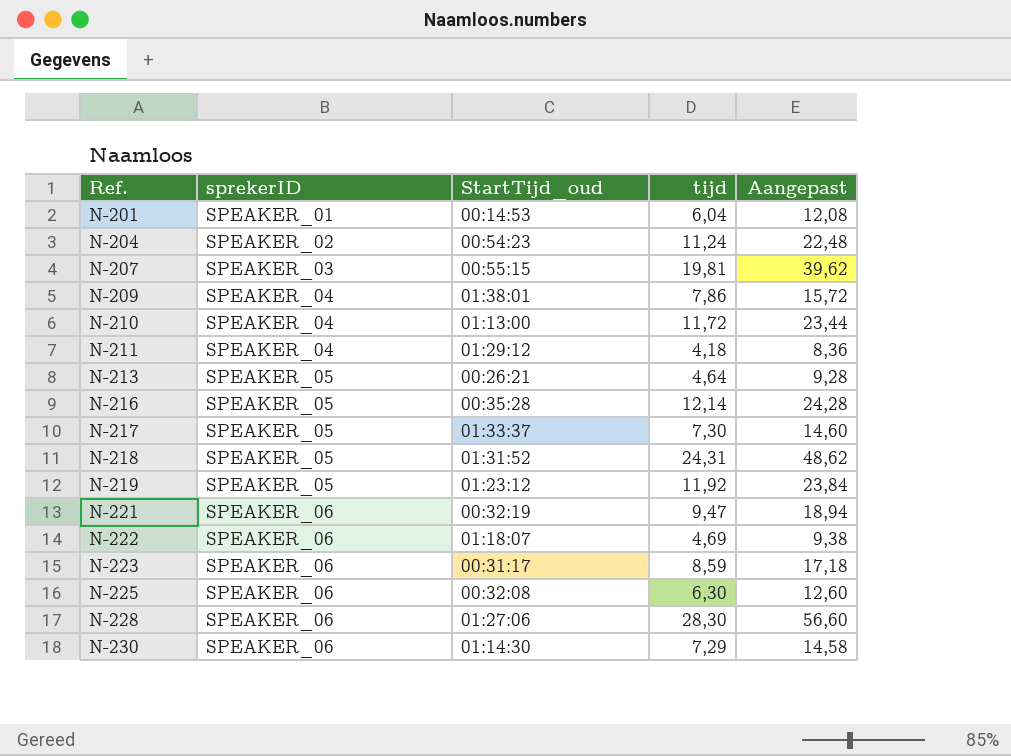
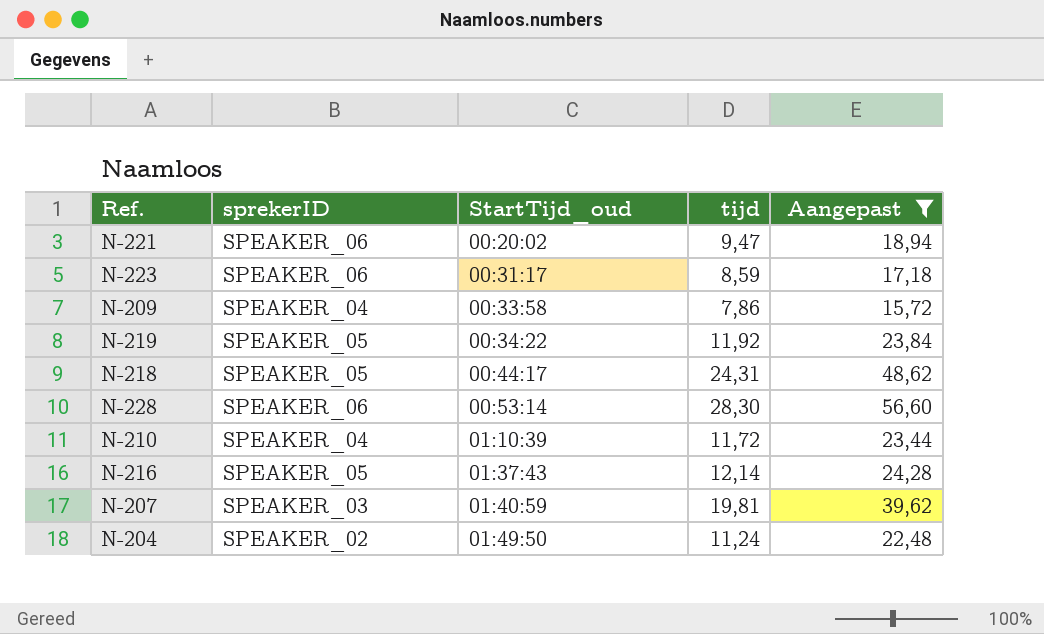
filter: none -> Aangepast >= 15,72
row order: Ref. ascending -> StartTijd_oud ascending
N-221 | StartTijd_oud: 00:32:19 -> 00:20:02
N-209 | StartTijd_oud: 01:38:01 -> 00:33:58
N-219 | StartTijd_oud: 01:23:12 -> 00:34:22
N-218 | StartTijd_oud: 01:31:52 -> 00:44:17
N-228 | StartTijd_oud: 01:27:06 -> 00:53:14
N-210 | StartTijd_oud: 01:13:00 -> 01:10:39
N-216 | StartTijd_oud: 00:35:28 -> 01:37:43
N-207 | StartTijd_oud: 00:55:15 -> 01:40:59
N-204 | StartTijd_oud: 00:54:23 -> 01:49:50

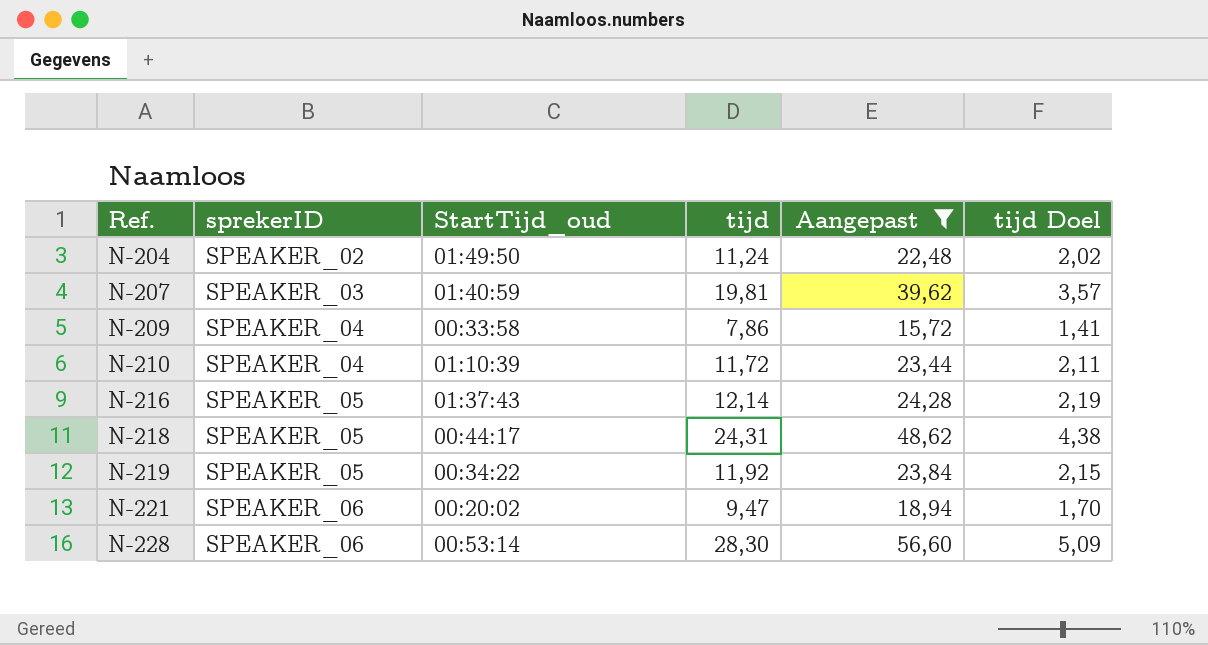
row order: StartTijd_oud ascending -> Ref. ascending
column tijd Doel | formula: none -> [tijd] * 0,18
row N-223: SPEAKER_06 | 00:31:17 | 8,59 | 17,18 -> none

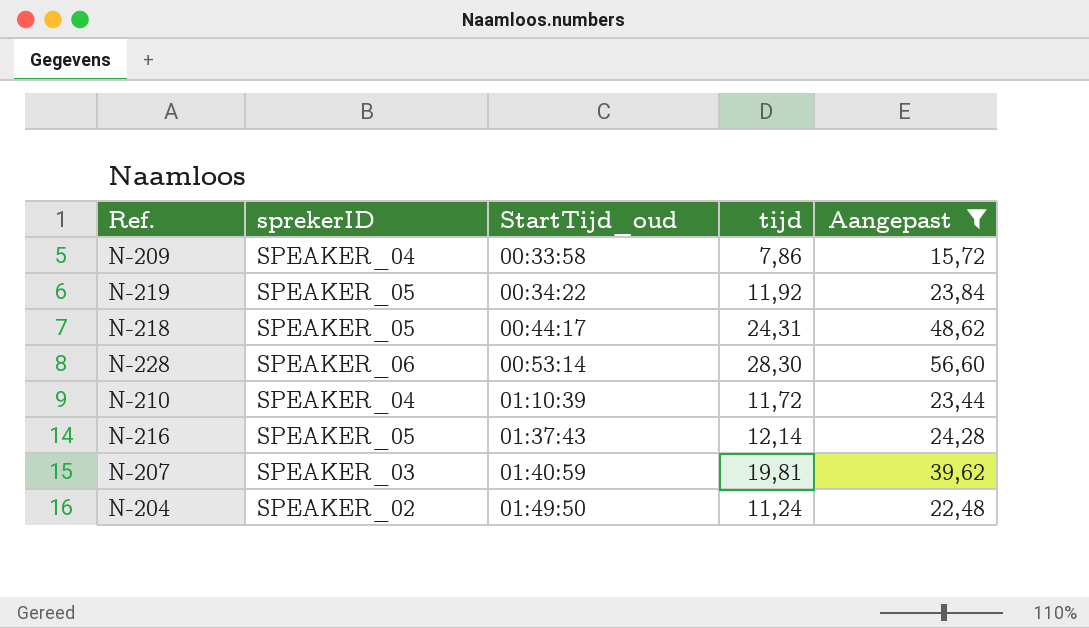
row order: Ref. ascending -> StartTijd_oud ascending
column tijd Doel | formula: [tijd] * 0,18 -> none
row N-221: SPEAKER_06 | 00:20:02 | 9,47 | 18,94 | 1,70 -> none

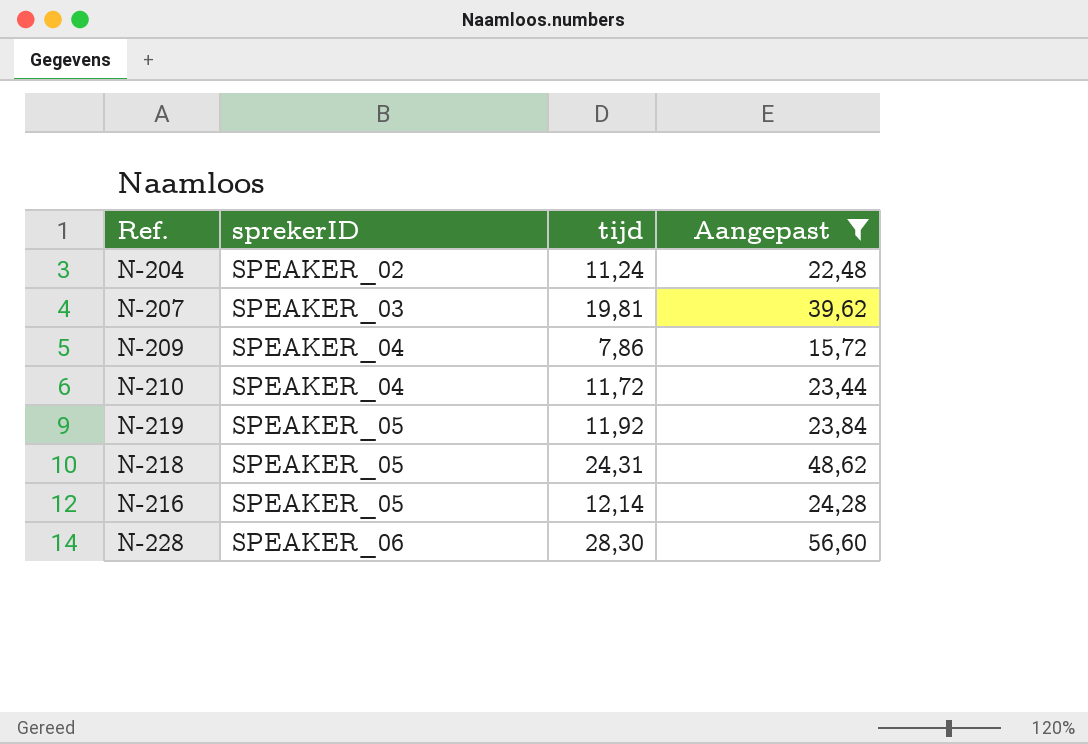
row order: StartTijd_oud ascending -> sprekerID ascending
column StartTijd_oud | position: 3 -> none

